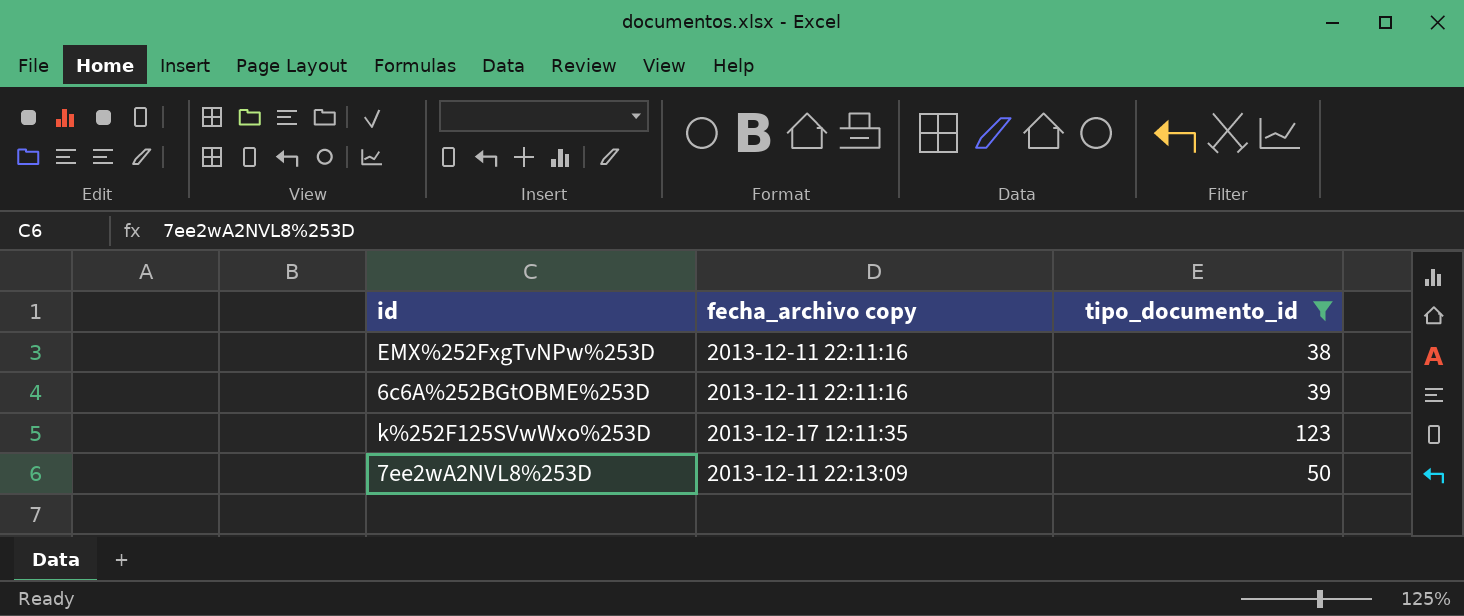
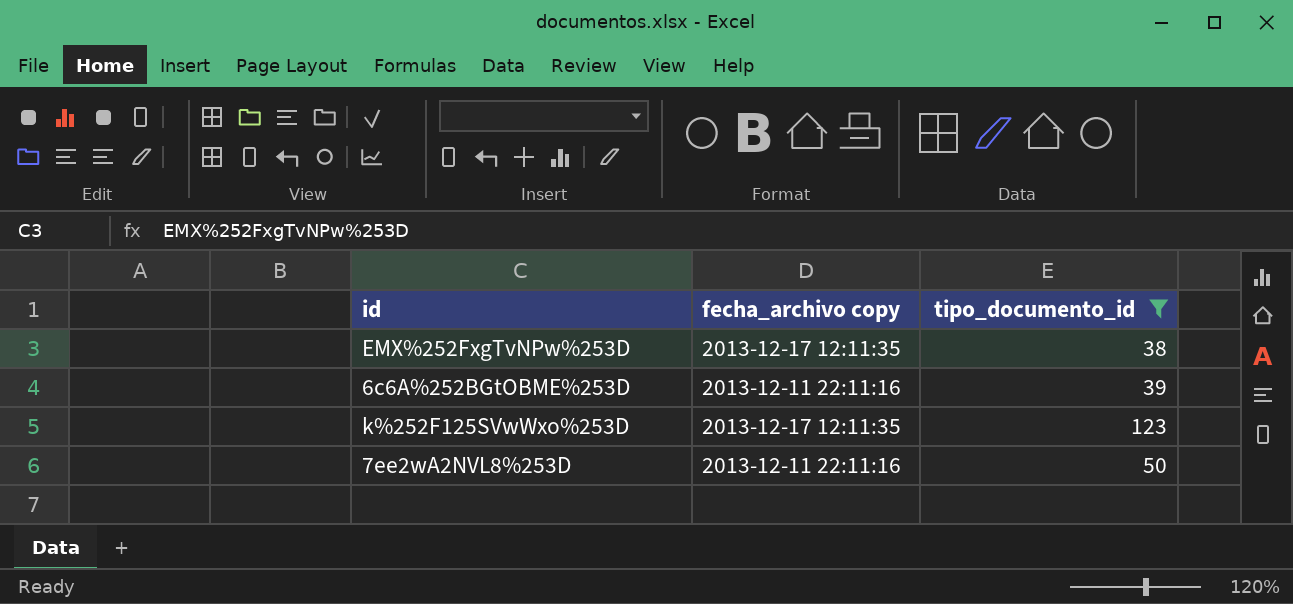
EMX%252FxgTvNPw%253D | fecha_archivo copy: 2013-12-11 22:11:16 -> 2013-12-17 12:11:35
7ee2wA2NVL8%253D | fecha_archivo copy: 2013-12-11 22:13:09 -> 2013-12-11 22:11:16

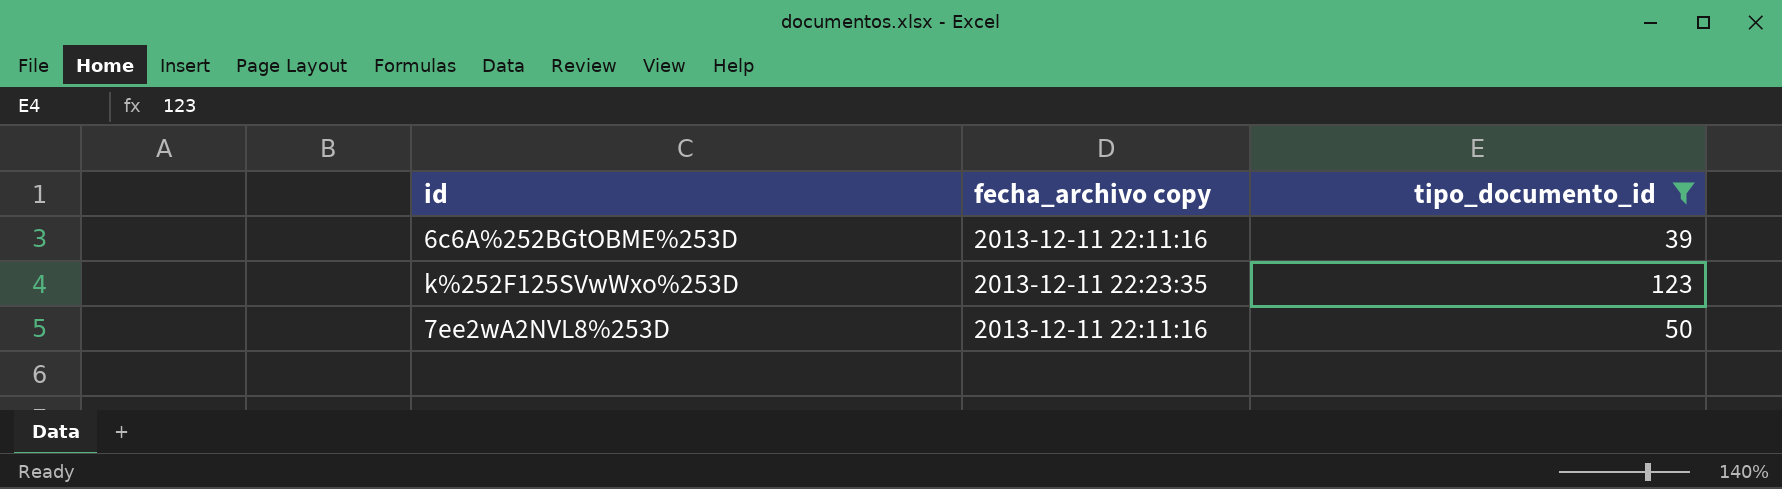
row EMX%252FxgTvNPw%253D: 2013-12-17 12:11:35 | 38 -> none
k%252F125SVwWxo%253D | fecha_archivo copy: 2013-12-17 12:11:35 -> 2013-12-11 22:23:35

